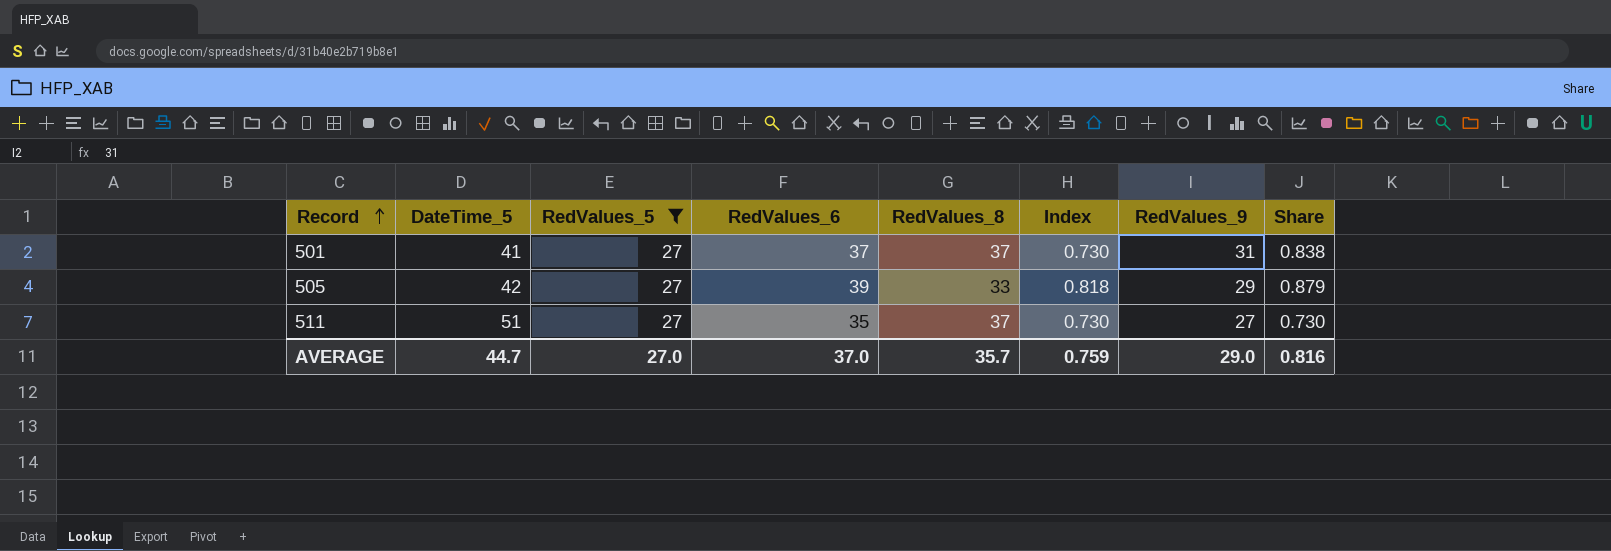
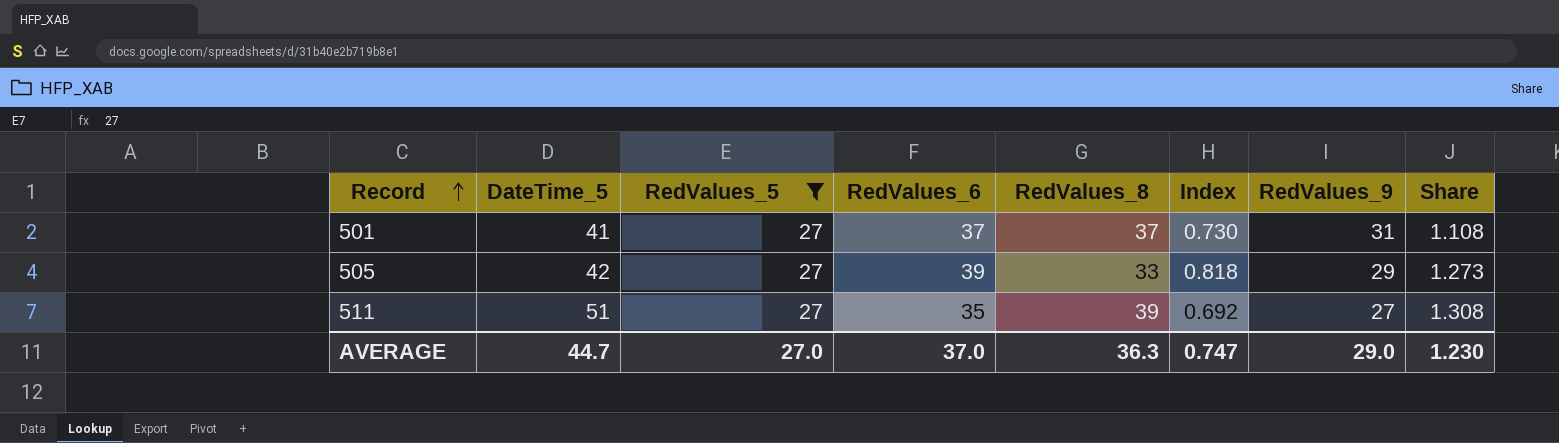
column Share | formula: [RedValues_9] / [RedValues_8] -> [DateTime_5] / [RedValues_8]
511 | RedValues_8: 37 -> 39
511 | Index: 0.730 -> 0.692
AVERAGE | RedValues_8: 35.7 -> 36.3
AVERAGE | Index: 0.759 -> 0.747
AVERAGE | Share: 0.816 -> 1.230

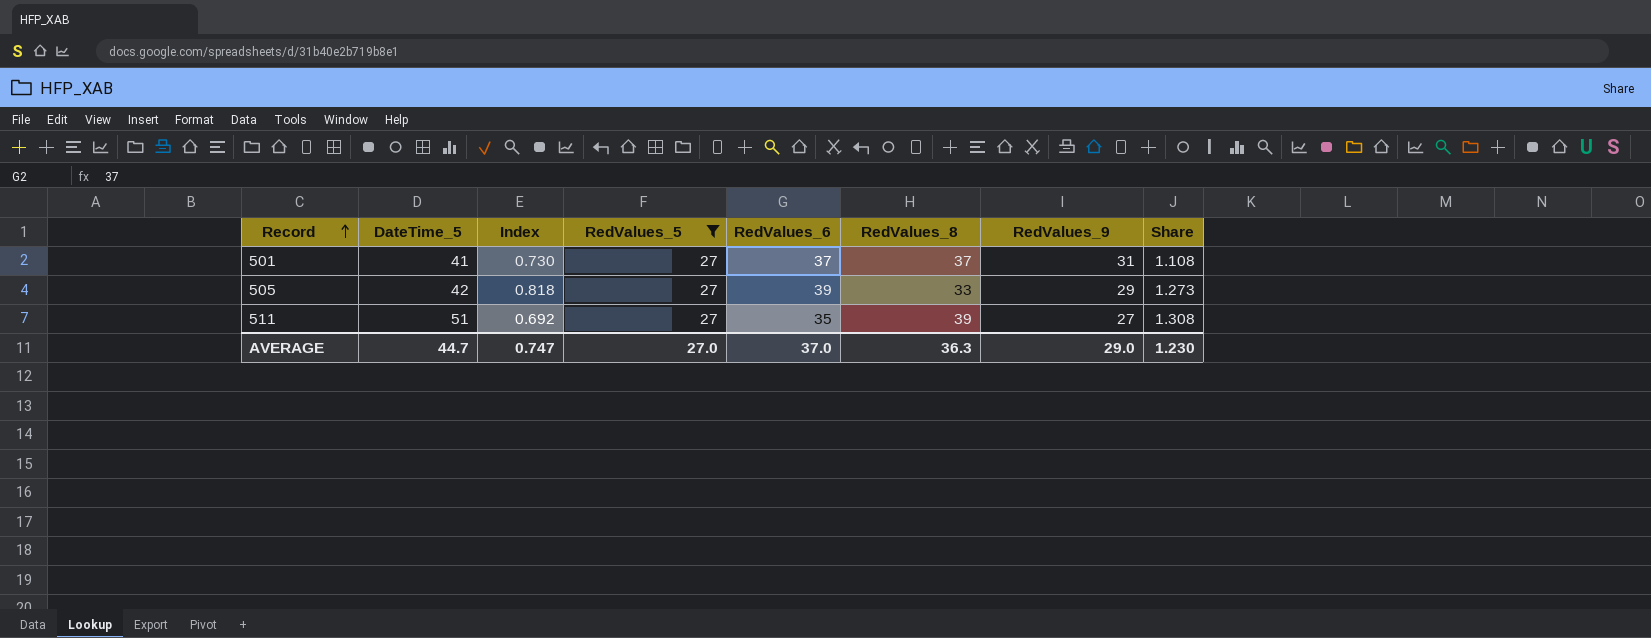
column Index | position: 6 -> 3

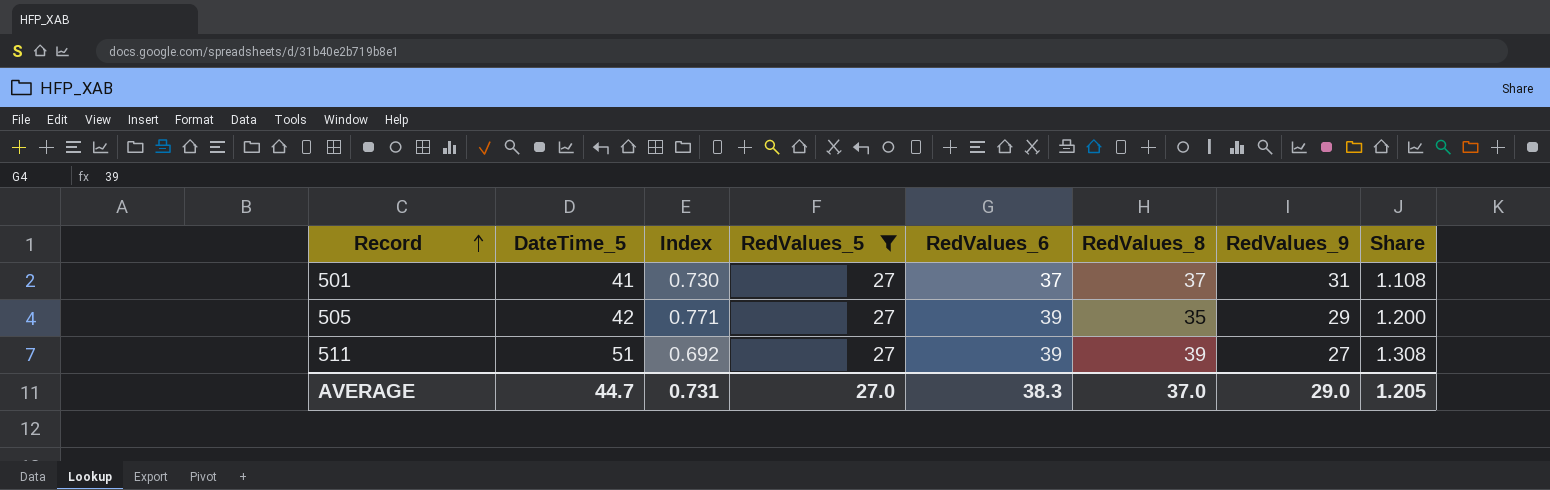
505 | Index: 0.818 -> 0.771
505 | RedValues_8: 33 -> 35
505 | Share: 1.273 -> 1.200
511 | RedValues_6: 35 -> 39
AVERAGE | Index: 0.747 -> 0.731
AVERAGE | RedValues_6: 37.0 -> 38.3
AVERAGE | RedValues_8: 36.3 -> 37.0
AVERAGE | Share: 1.230 -> 1.205

